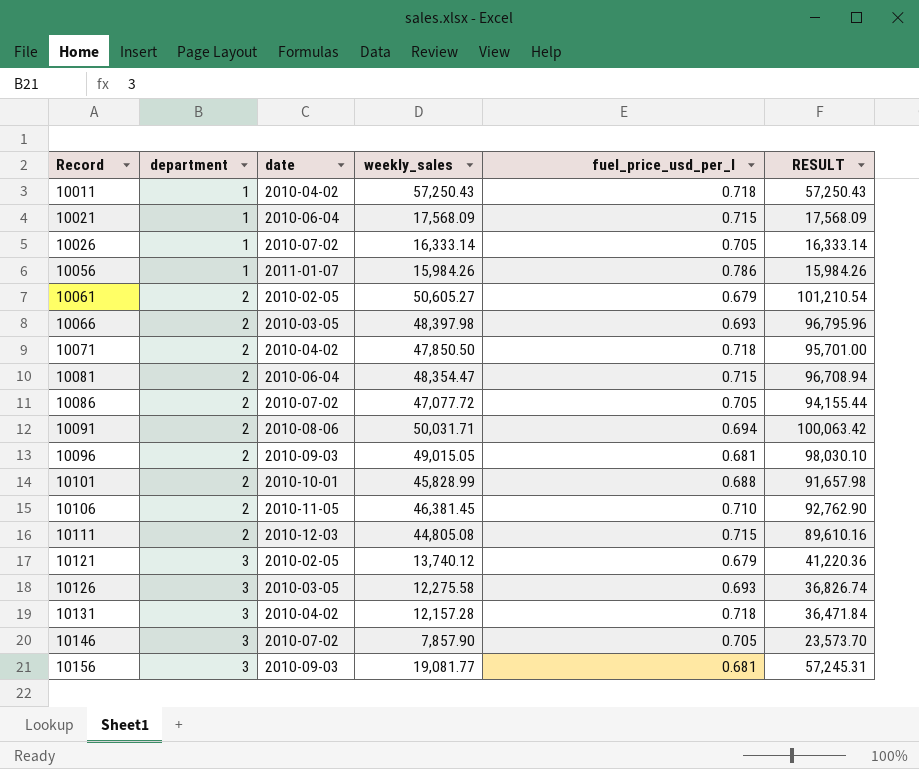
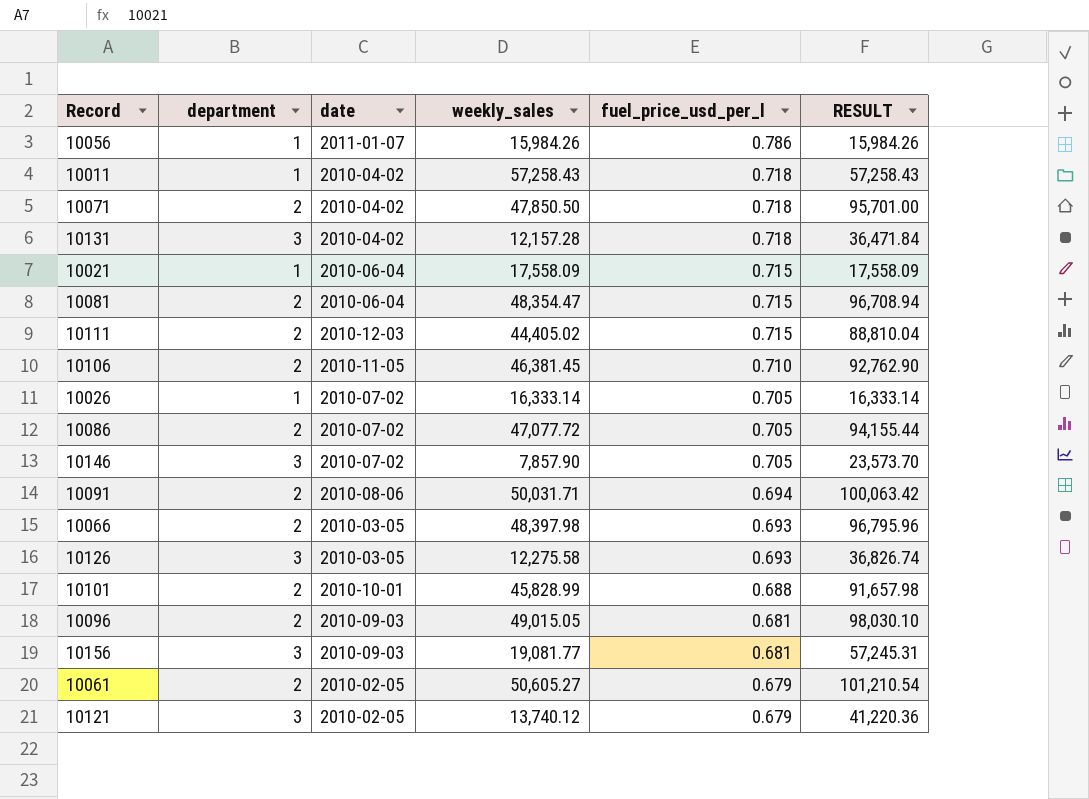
row order: Record ascending -> fuel_price_usd_per_l descending
10011 | weekly_sales: 57,250.43 -> 57,258.43
10011 | RESULT: 57,250.43 -> 57,258.43
10021 | weekly_sales: 17,568.09 -> 17,558.09
10021 | RESULT: 17,568.09 -> 17,558.09
10111 | weekly_sales: 44,805.08 -> 44,405.02
10111 | RESULT: 89,610.16 -> 88,810.04

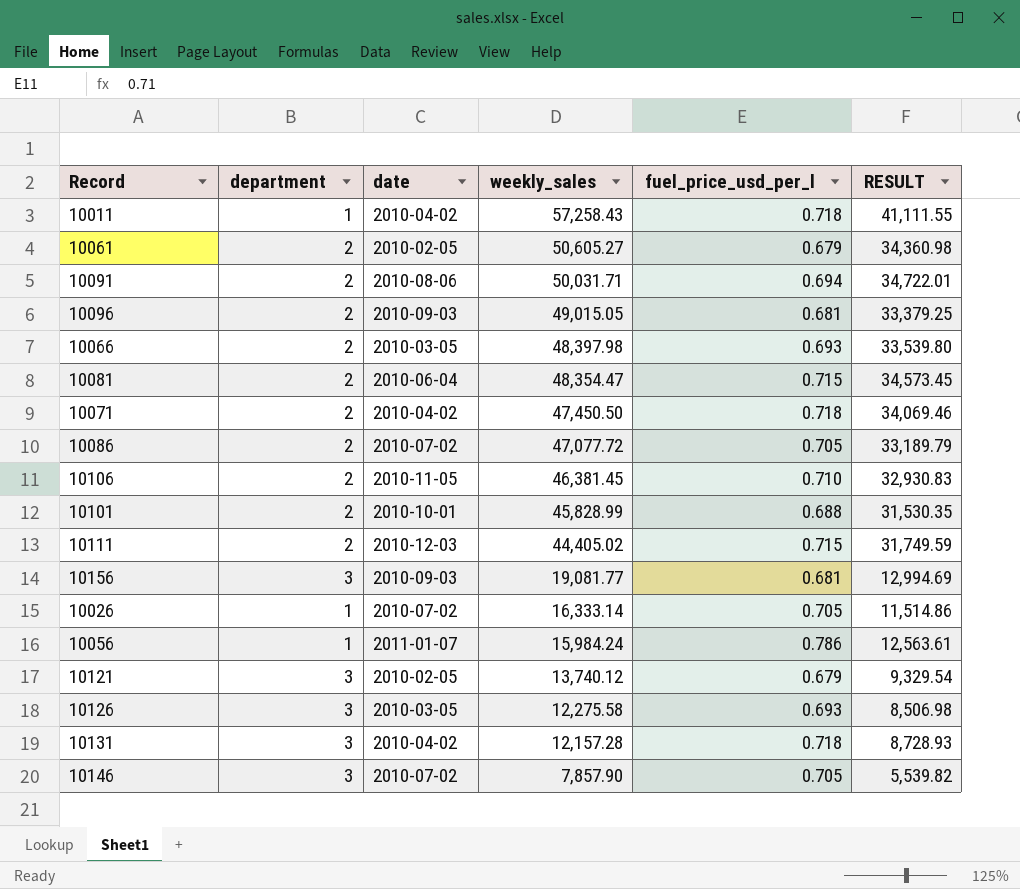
row order: fuel_price_usd_per_l descending -> weekly_sales descending
column RESULT | formula: [department] * [weekly_sales] -> [weekly_sales] * [fuel_price_usd_per_l]
row 10021: 1 | 2010-06-04 | 17,558.09 | 0.715 | 17,558.09 -> none
10071 | weekly_sales: 47,850.50 -> 47,450.50
10056 | weekly_sales: 15,984.26 -> 15,984.24

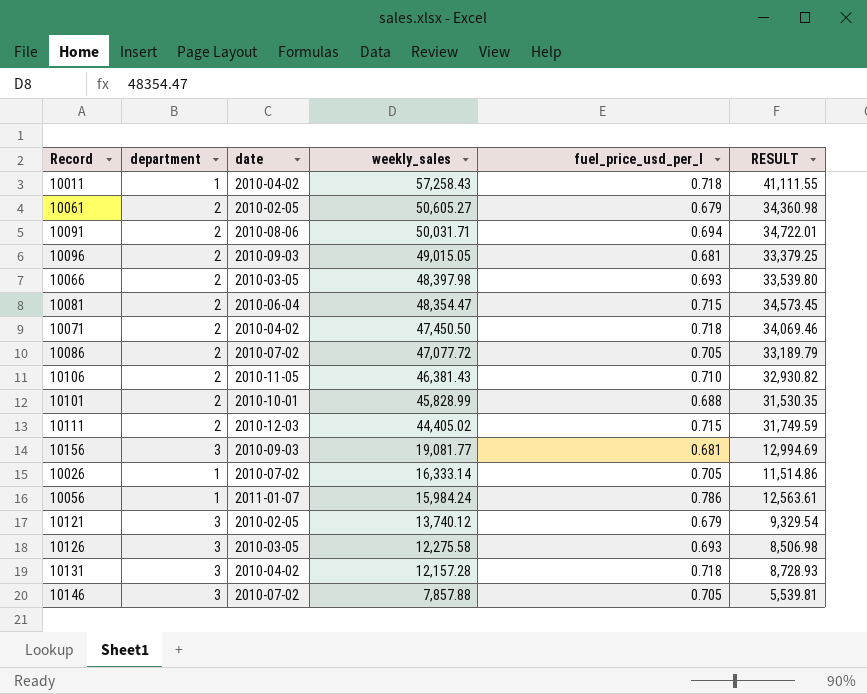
10106 | weekly_sales: 46,381.45 -> 46,381.43
10106 | RESULT: 32,930.83 -> 32,930.82
10146 | weekly_sales: 7,857.90 -> 7,857.88
10146 | RESULT: 5,539.82 -> 5,539.81

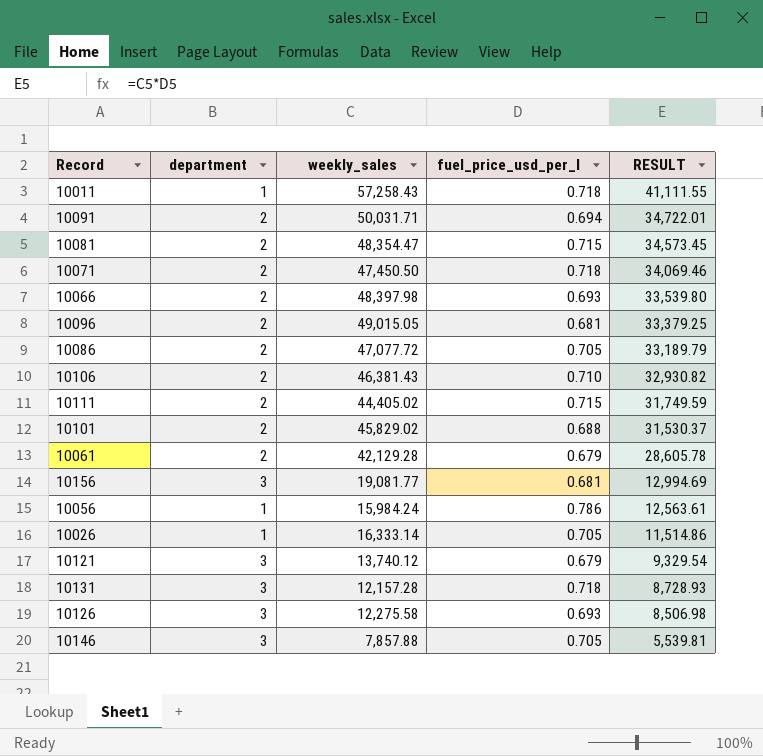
row order: weekly_sales descending -> RESULT descending
column date | position: 3 -> none
10101 | weekly_sales: 45,828.99 -> 45,829.02
10101 | RESULT: 31,530.35 -> 31,530.37
10061 | weekly_sales: 50,605.27 -> 42,129.28
10061 | RESULT: 34,360.98 -> 28,605.78

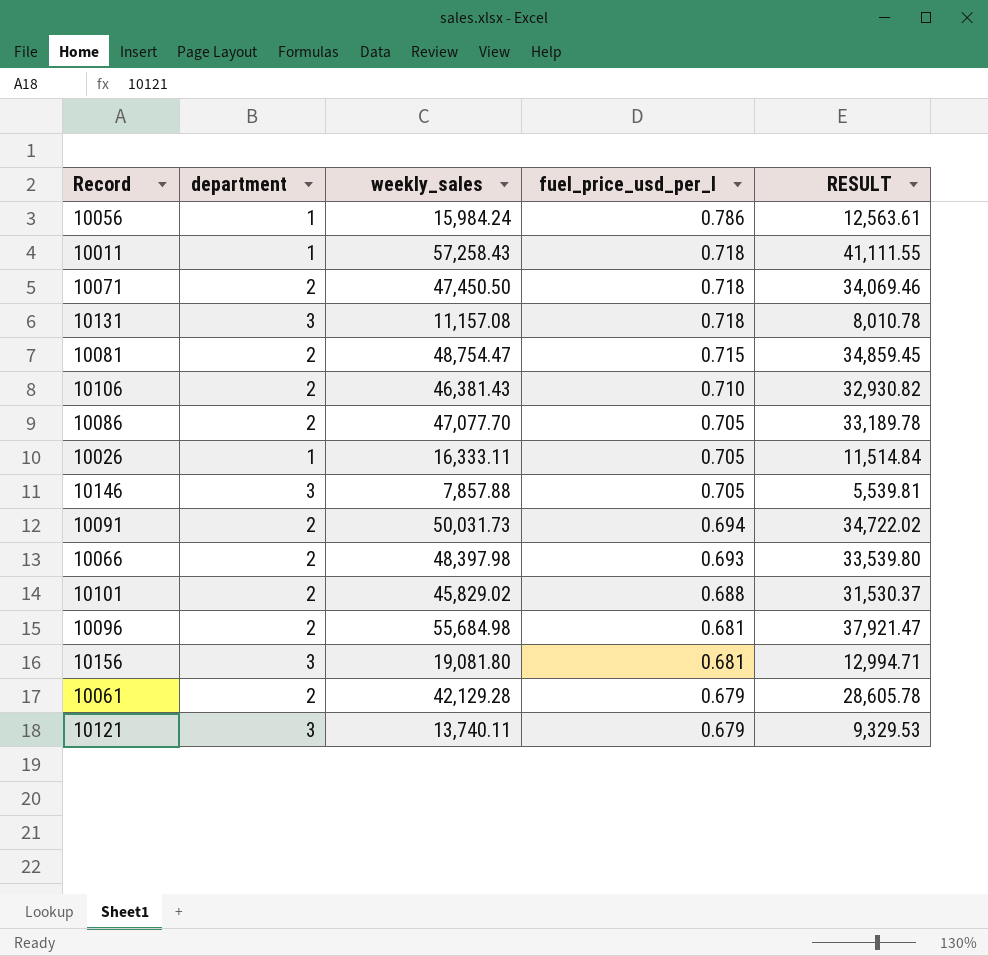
row order: RESULT descending -> fuel_price_usd_per_l descending
row 10111: 2 | 44,405.02 | 0.715 | 31,749.59 -> none
row 10126: 3 | 12,275.58 | 0.693 | 8,506.98 -> none
10131 | weekly_sales: 12,157.28 -> 11,157.08
10131 | RESULT: 8,728.93 -> 8,010.78
10081 | weekly_sales: 48,354.47 -> 48,754.47
10081 | RESULT: 34,573.45 -> 34,859.45
10086 | weekly_sales: 47,077.72 -> 47,077.70
10086 | RESULT: 33,189.79 -> 33,189.78
10026 | weekly_sales: 16,333.14 -> 16,333.11
10026 | RESULT: 11,514.86 -> 11,514.84
10091 | weekly_sales: 50,031.71 -> 50,031.73
10091 | RESULT: 34,722.01 -> 34,722.02
10096 | weekly_sales: 49,015.05 -> 55,684.98
10096 | RESULT: 33,379.25 -> 37,921.47
10156 | weekly_sales: 19,081.77 -> 19,081.80
10156 | RESULT: 12,994.69 -> 12,994.71
10121 | weekly_sales: 13,740.12 -> 13,740.11
10121 | RESULT: 9,329.54 -> 9,329.53

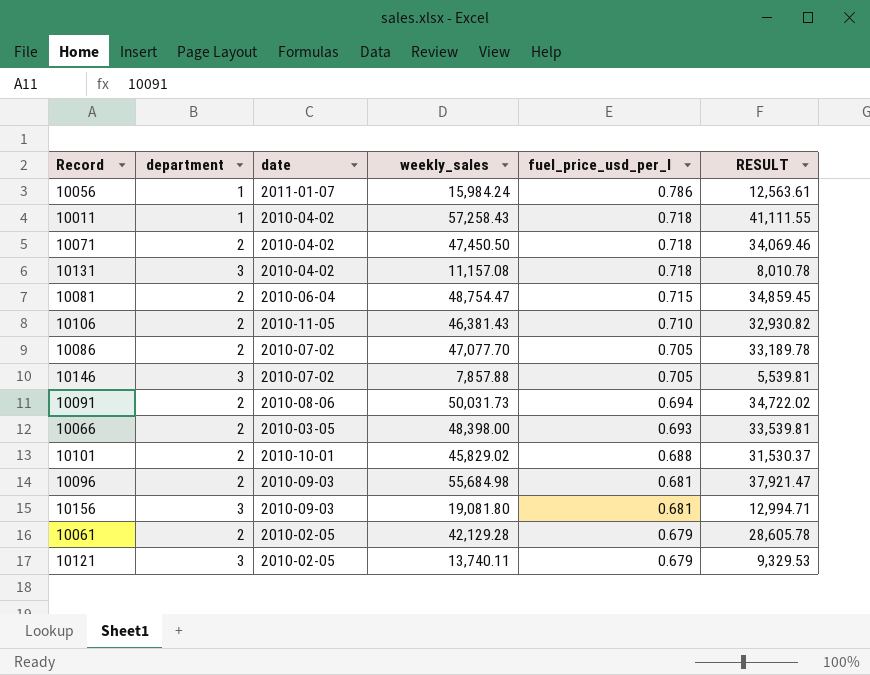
column date | position: none -> 3
row 10026: 1 | 16,333.11 | 0.705 | 11,514.84 -> none
10066 | weekly_sales: 48,397.98 -> 48,398.00
10066 | RESULT: 33,539.80 -> 33,539.81

